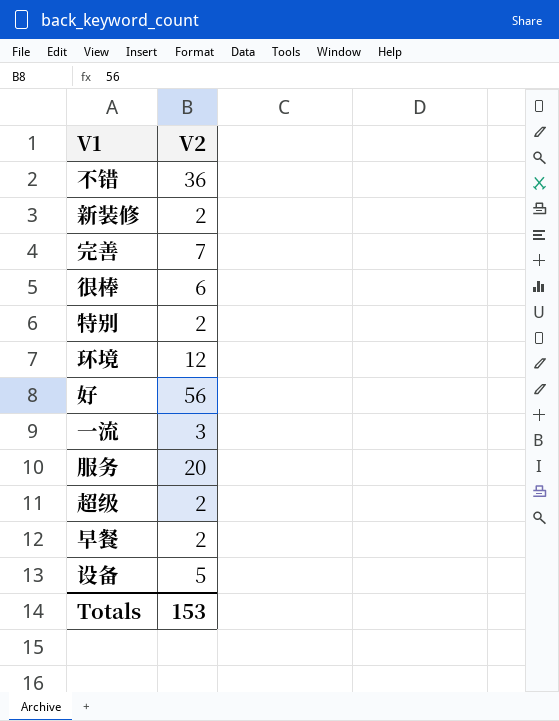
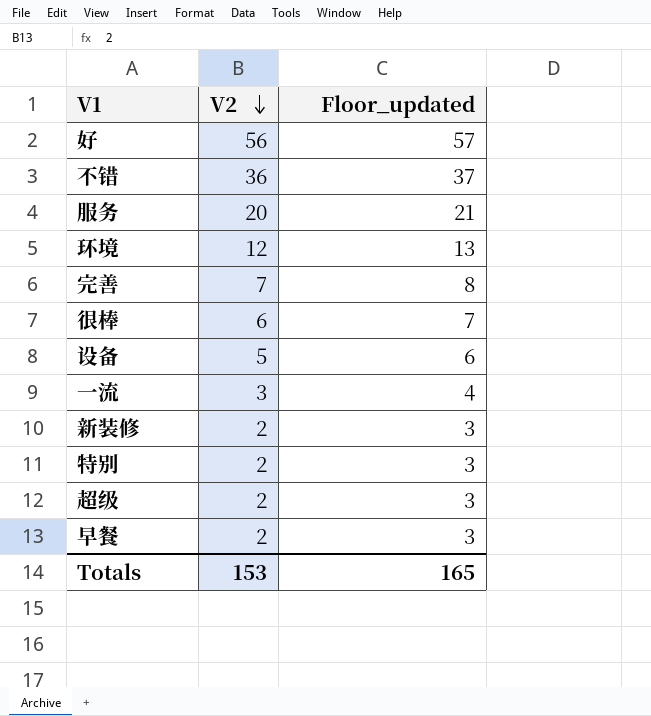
row order: none -> V2 descending
column Floor_updated | formula: none -> [V2] + 1

